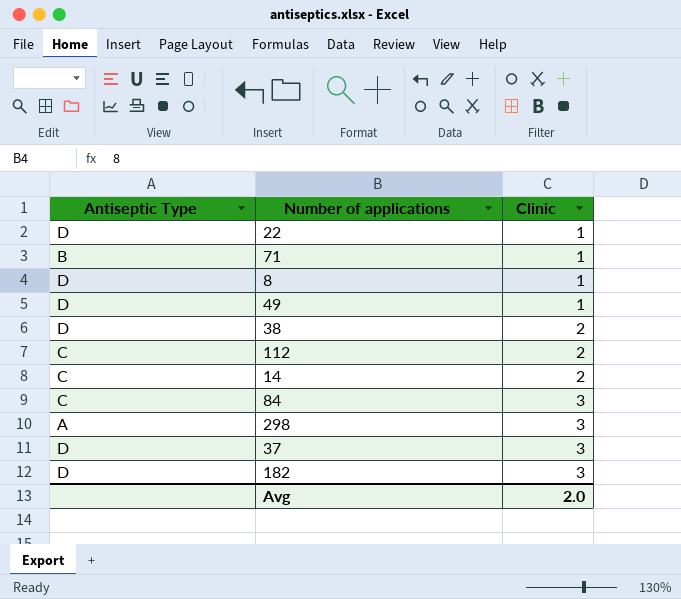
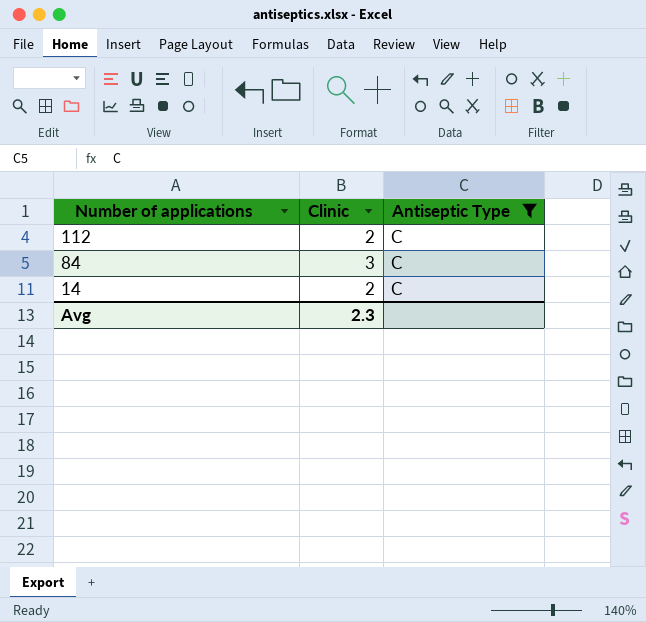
filter: none -> Antiseptic Type = C
row order: Clinic ascending -> Number of applications descending
column Antiseptic Type | position: 1 -> 3
Avg | Clinic: 2.0 -> 2.3

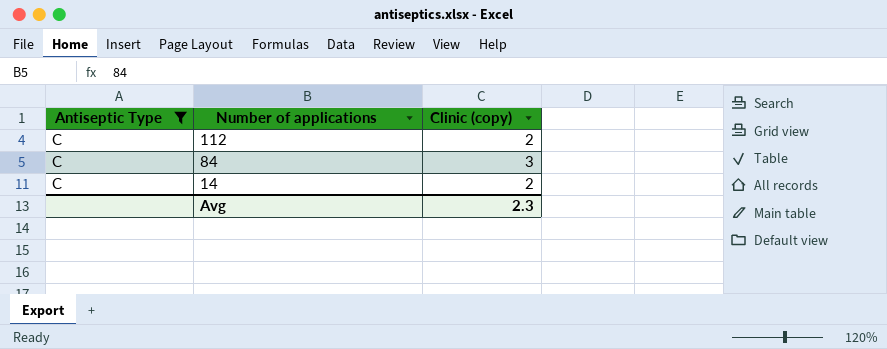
column Antiseptic Type | position: 3 -> 1
column name: Clinic -> Clinic (copy)

